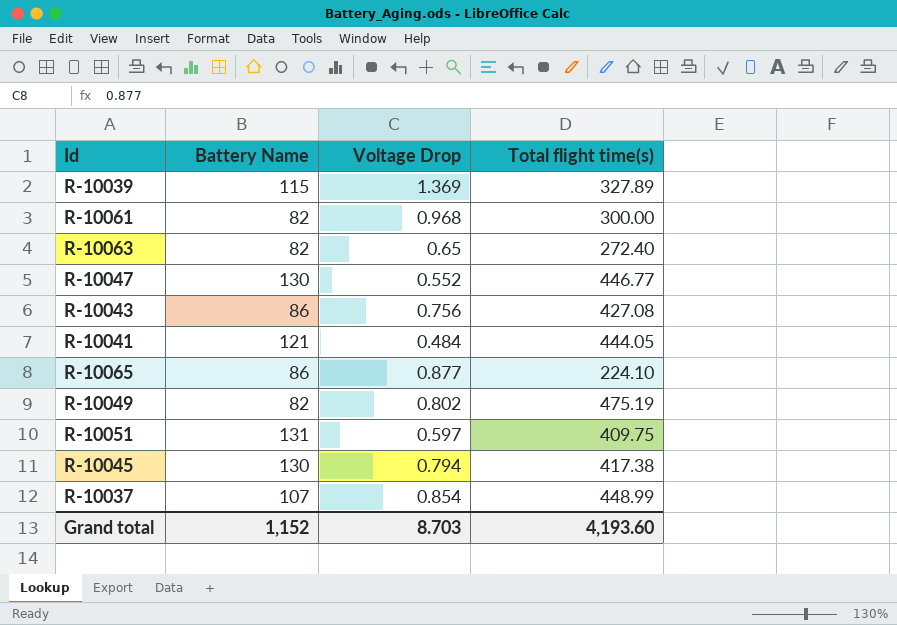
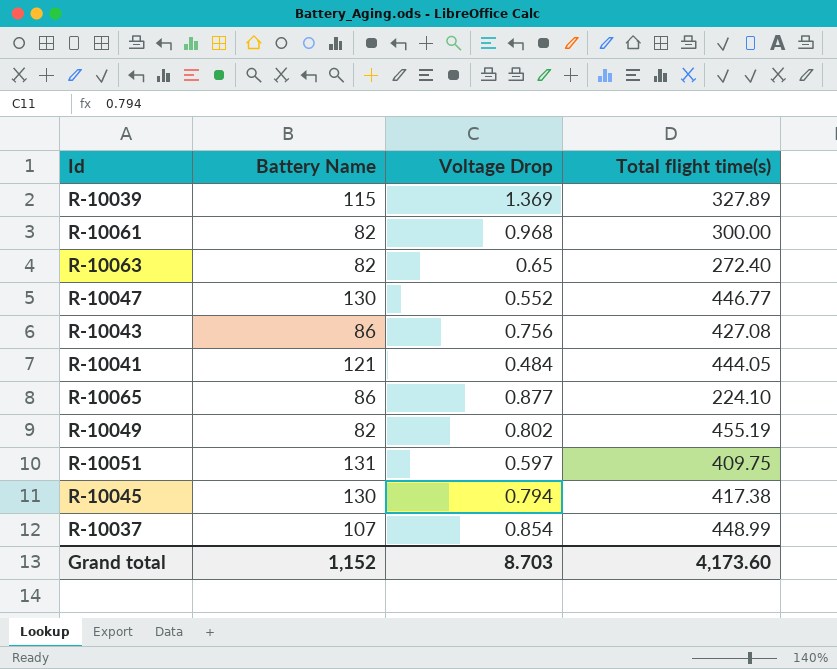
R-10049 | Total flight time(s): 475.19 -> 455.19
Grand total | Total flight time(s): 4,193.60 -> 4,173.60

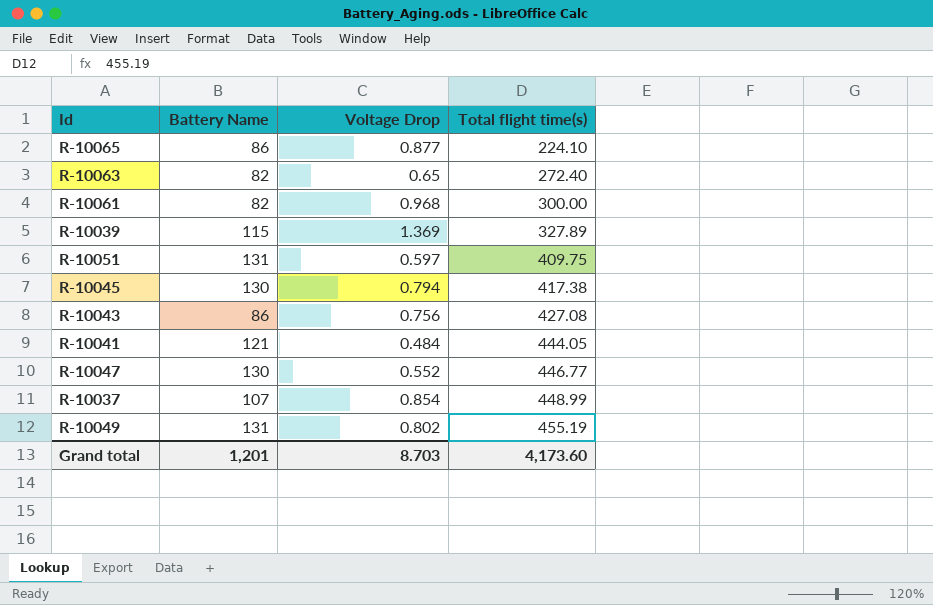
row order: none -> Total flight time(s) ascending
R-10049 | Battery Name: 82 -> 131
Grand total | Battery Name: 1,152 -> 1,201

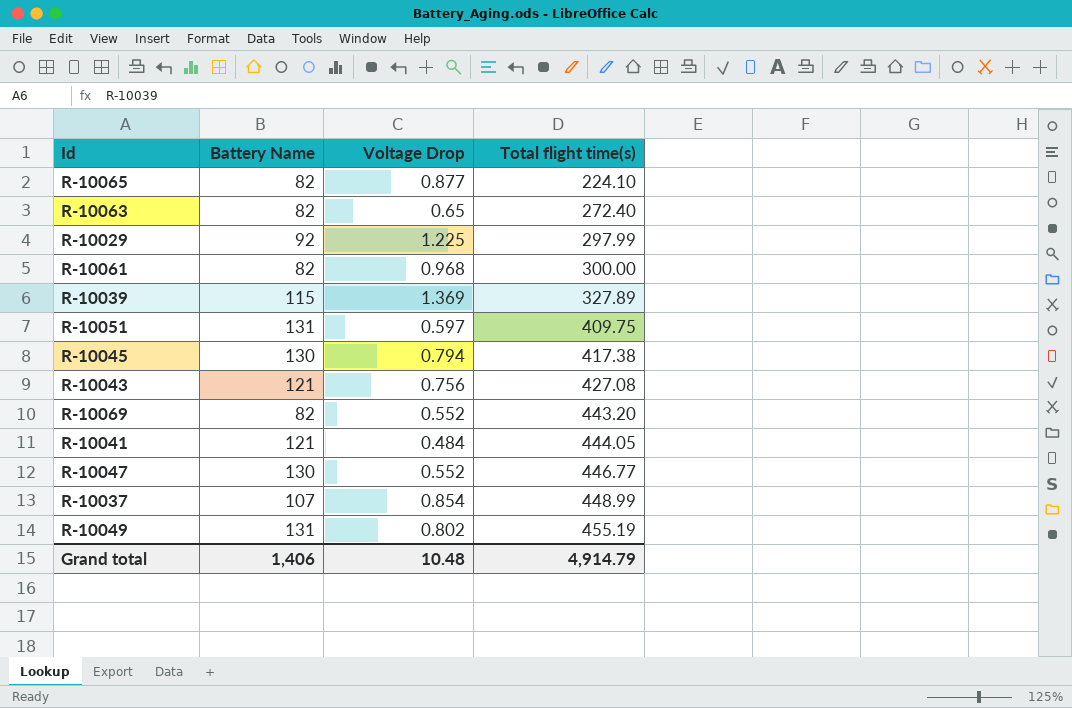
R-10065 | Battery Name: 86 -> 82
row R-10029: none -> 92 | 1.225 | 297.99
R-10043 | Battery Name: 86 -> 121
row R-10069: none -> 82 | 0.552 | 443.20
Grand total | Battery Name: 1,201 -> 1,406
Grand total | Voltage Drop: 8.703 -> 10.48
Grand total | Total flight time(s): 4,173.60 -> 4,914.79

